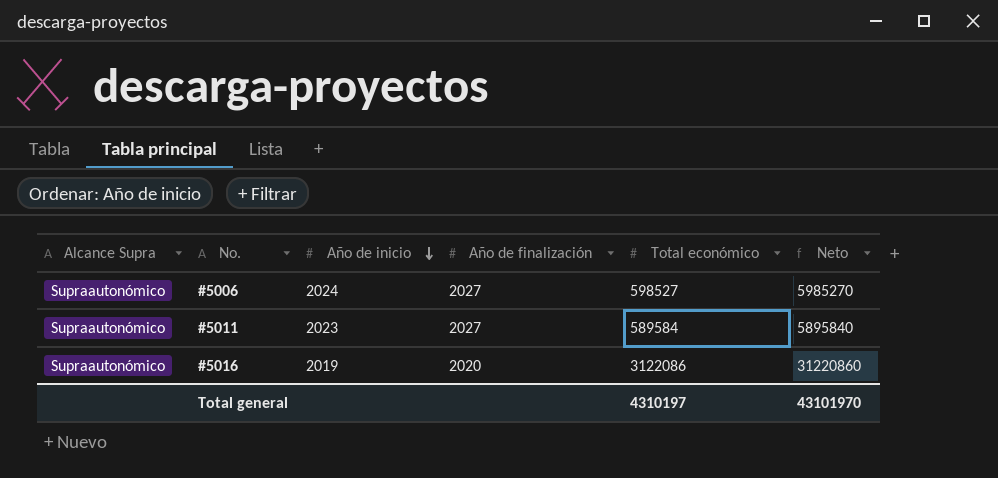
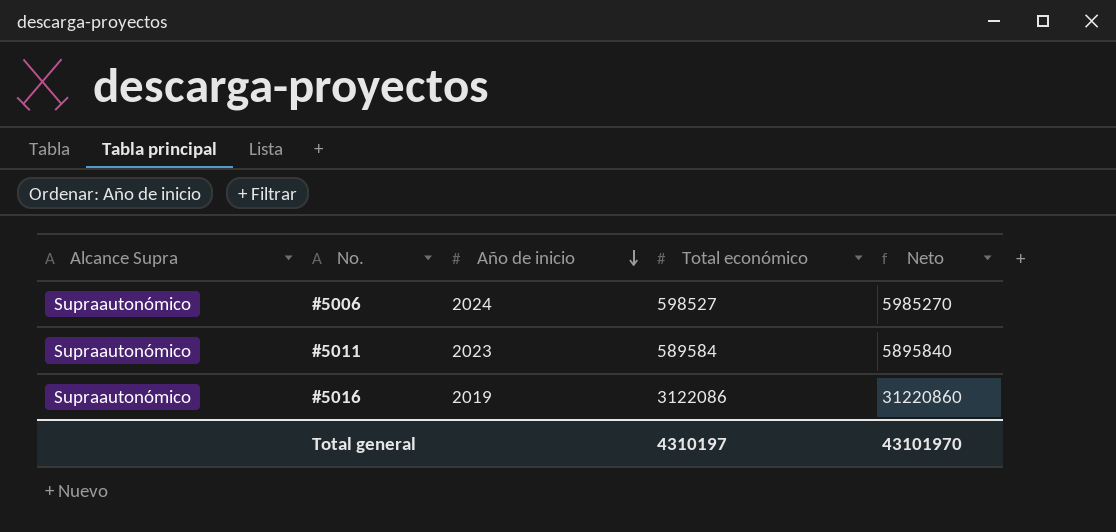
column Año de finalización | position: 4 -> none

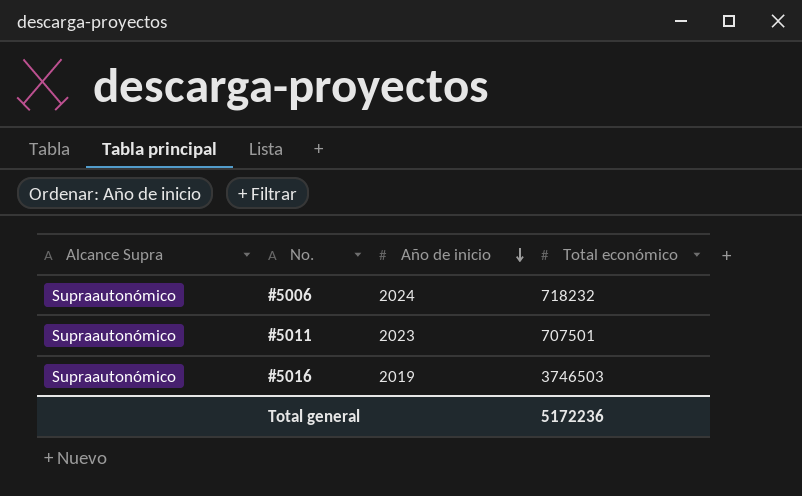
column Neto | formula: [Total económico] * 10 -> none
#5006 | Total económico: 598527 -> 718232
#5011 | Total económico: 589584 -> 707501
#5016 | Total económico: 3122086 -> 3746503
Total general | Total económico: 4310197 -> 5172236

